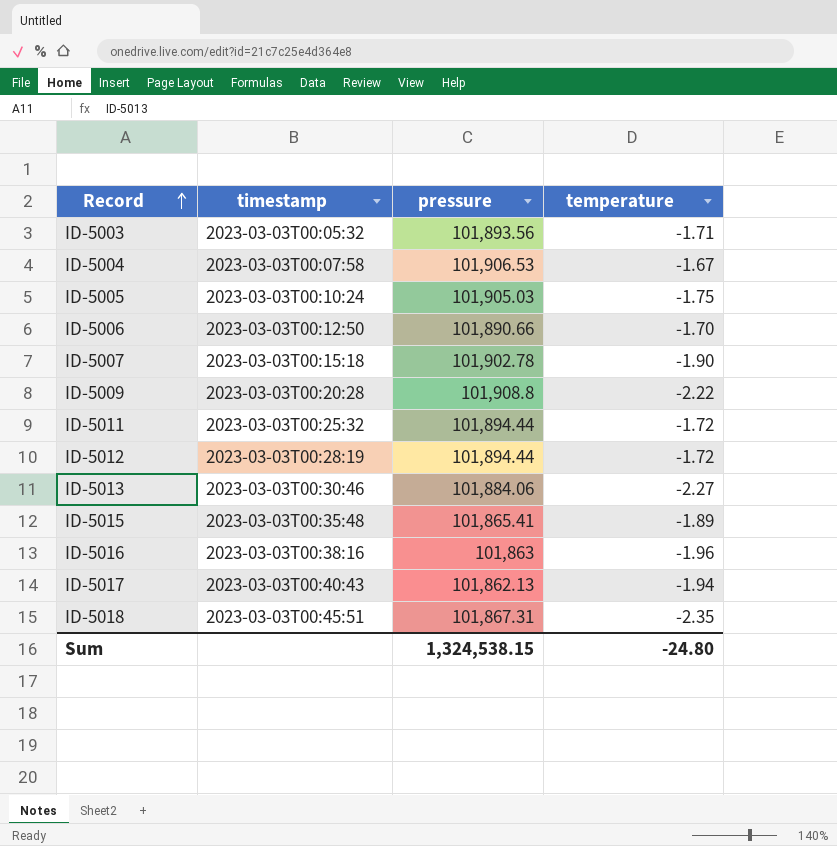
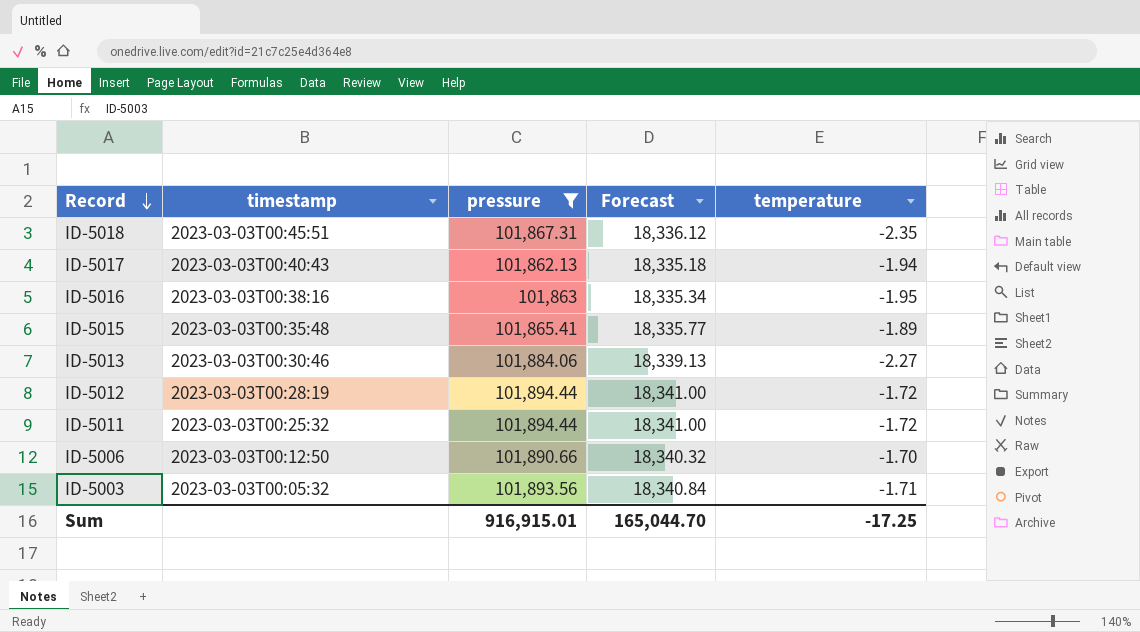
filter: none -> pressure <= 101,894.44
row order: Record ascending -> Record descending
column Forecast | formula: none -> [pressure] * 0.18
ID-5016 | temperature: -1.96 -> -1.95
Sum | pressure: 1,324,538.15 -> 916,915.01
Sum | temperature: -24.80 -> -17.25

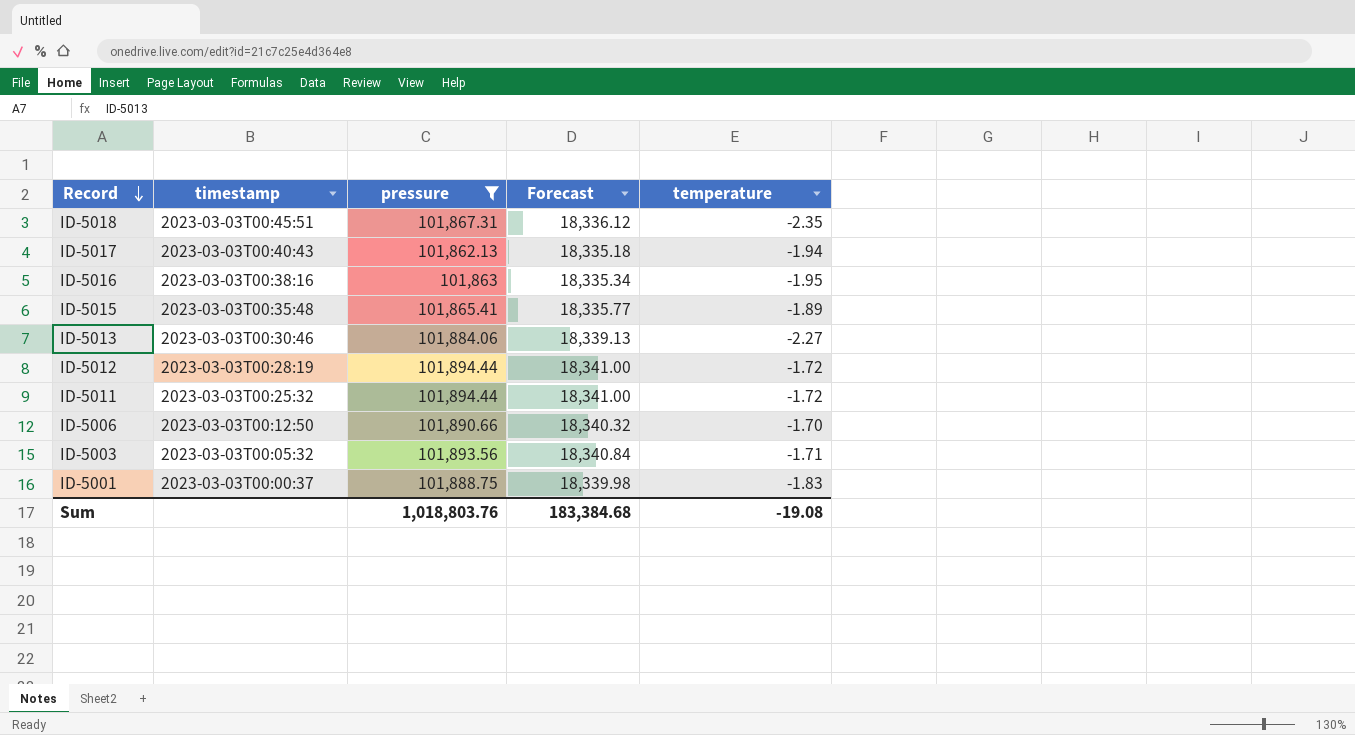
row ID-5001: none -> 2023-03-03T00:00:37 | 101,888.75 | 18,339.98 | -1.83
Sum | pressure: 916,915.01 -> 1,018,803.76
Sum | Forecast: 165,044.70 -> 183,384.68
Sum | temperature: -17.25 -> -19.08

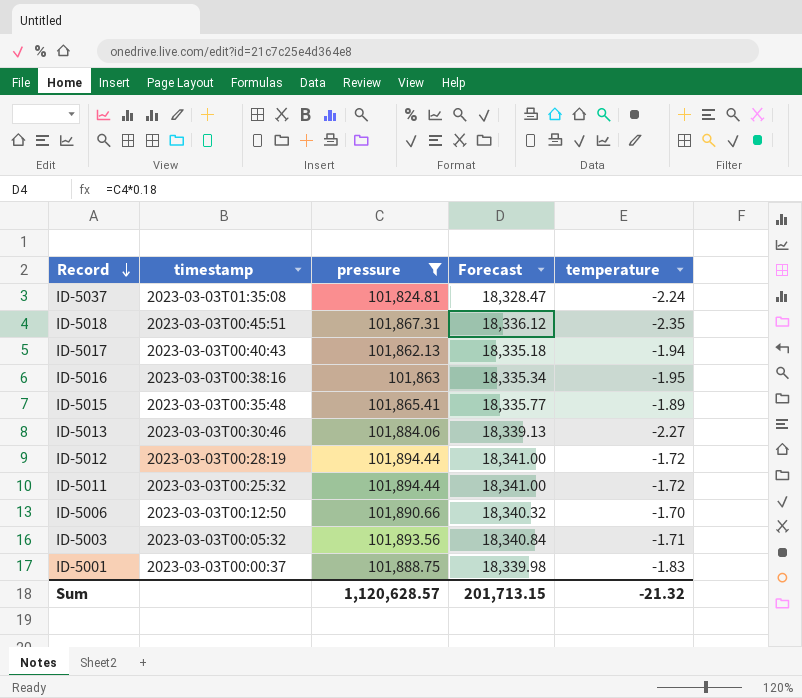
row ID-5037: none -> 2023-03-03T01:35:08 | 101,824.81 | 18,328.47 | -2.24
Sum | pressure: 1,018,803.76 -> 1,120,628.57
Sum | Forecast: 183,384.68 -> 201,713.15
Sum | temperature: -19.08 -> -21.32

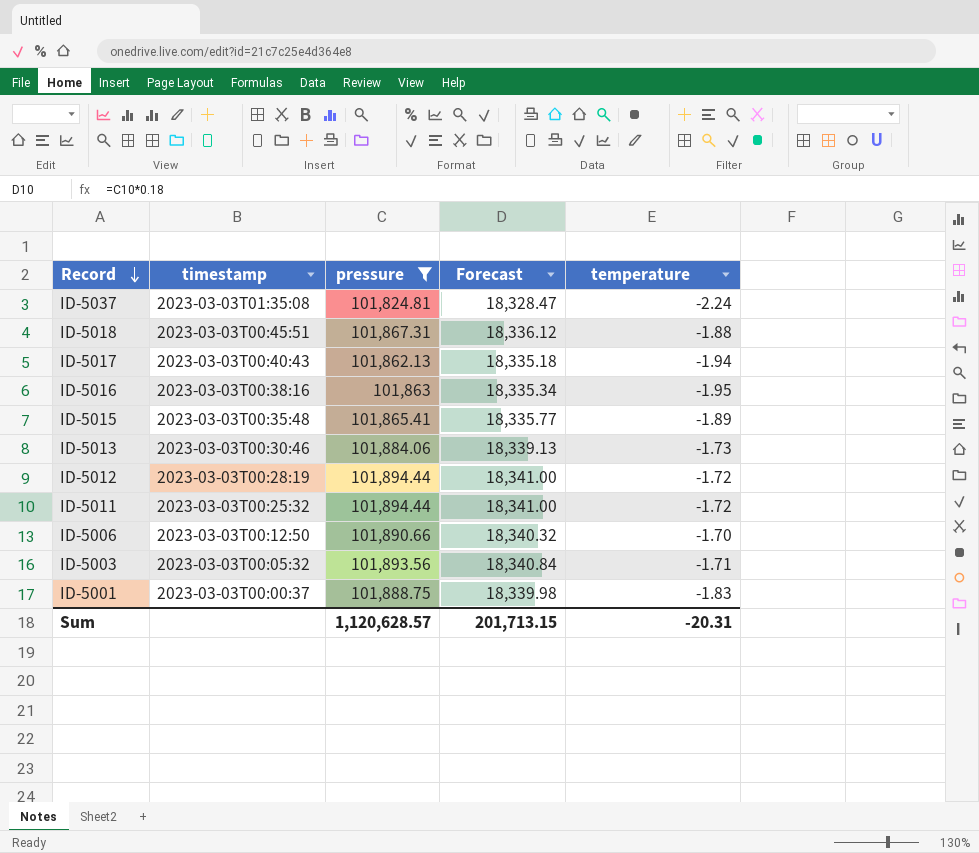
ID-5018 | temperature: -2.35 -> -1.88
ID-5013 | temperature: -2.27 -> -1.73
Sum | temperature: -21.32 -> -20.31

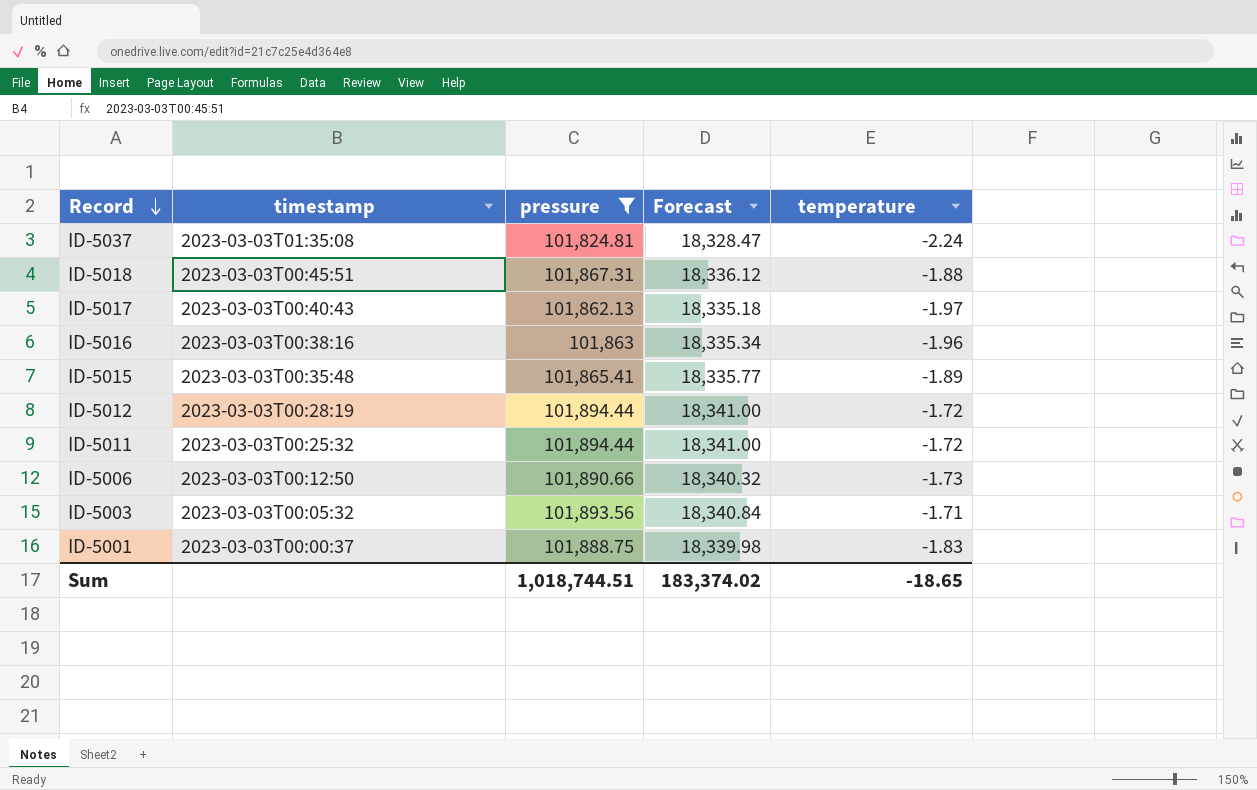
row ID-5013: 2023-03-03T00:30:46 | 101,884.06 | 18,339.13 | -1.73 -> none
ID-5017 | temperature: -1.94 -> -1.97
ID-5016 | temperature: -1.95 -> -1.96
ID-5006 | temperature: -1.70 -> -1.73
Sum | pressure: 1,120,628.57 -> 1,018,744.51
Sum | Forecast: 201,713.15 -> 183,374.02
Sum | temperature: -20.31 -> -18.65

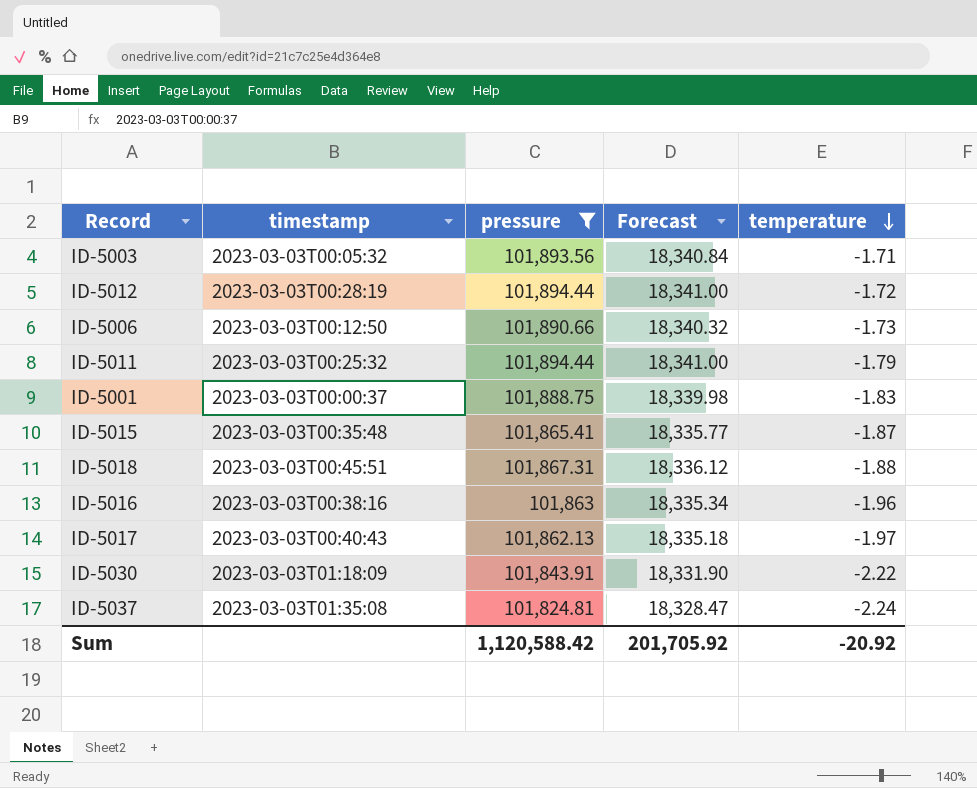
row order: Record descending -> temperature descending
ID-5011 | temperature: -1.72 -> -1.79
ID-5015 | temperature: -1.89 -> -1.87
row ID-5030: none -> 2023-03-03T01:18:09 | 101,843.91 | 18,331.90 | -2.22
Sum | pressure: 1,018,744.51 -> 1,120,588.42
Sum | Forecast: 183,374.02 -> 201,705.92
Sum | temperature: -18.65 -> -20.92

